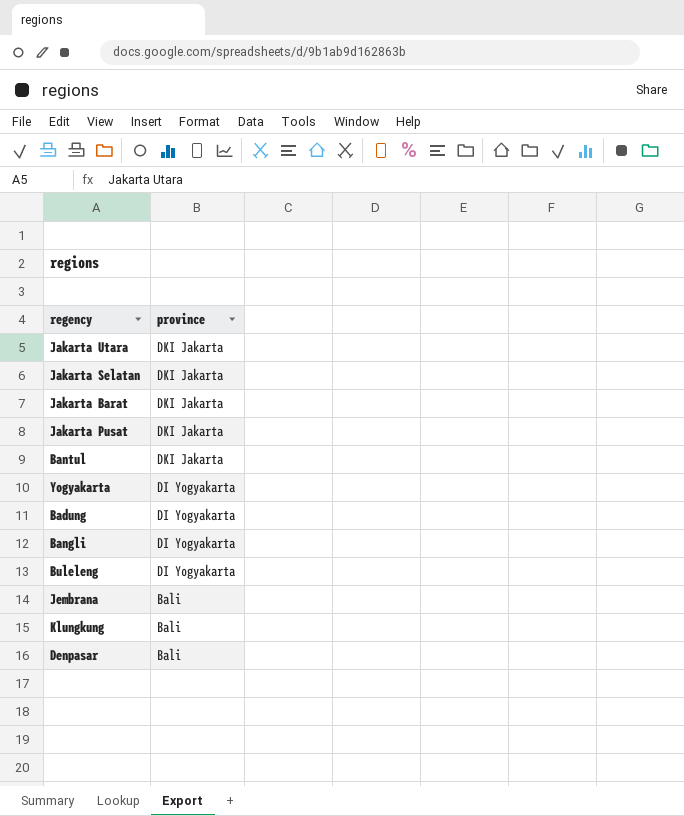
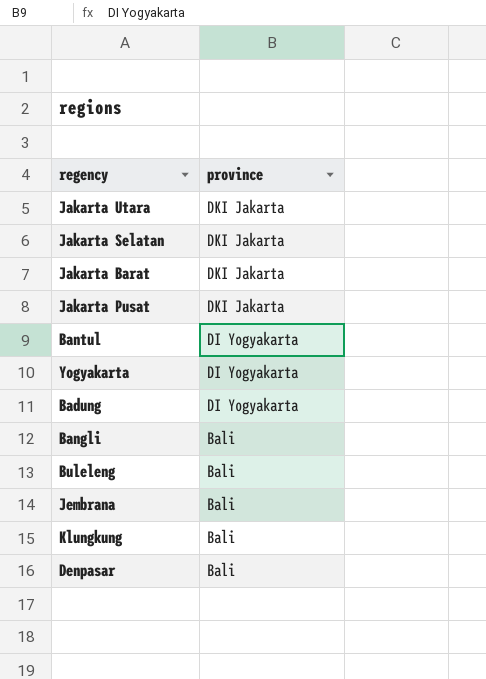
Bantul | province: DKI Jakarta -> DI Yogyakarta
Bangli | province: DI Yogyakarta -> Bali
Buleleng | province: DI Yogyakarta -> Bali

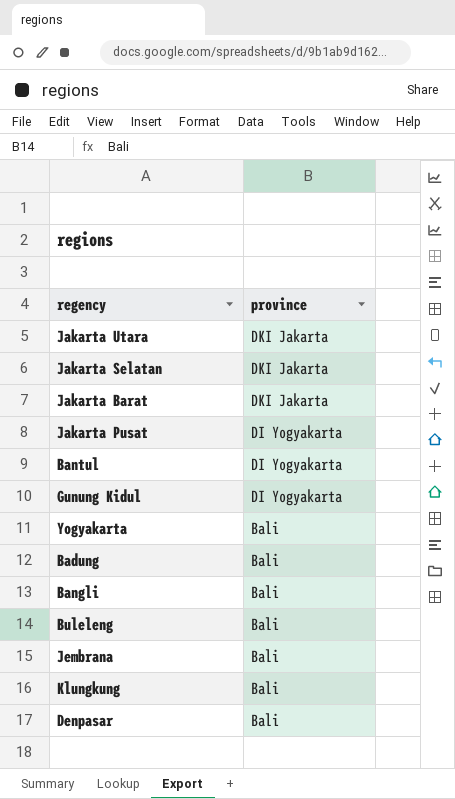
Jakarta Pusat | province: DKI Jakarta -> DI Yogyakarta
row Gunung Kidul: none -> DI Yogyakarta
Yogyakarta | province: DI Yogyakarta -> Bali
Badung | province: DI Yogyakarta -> Bali

